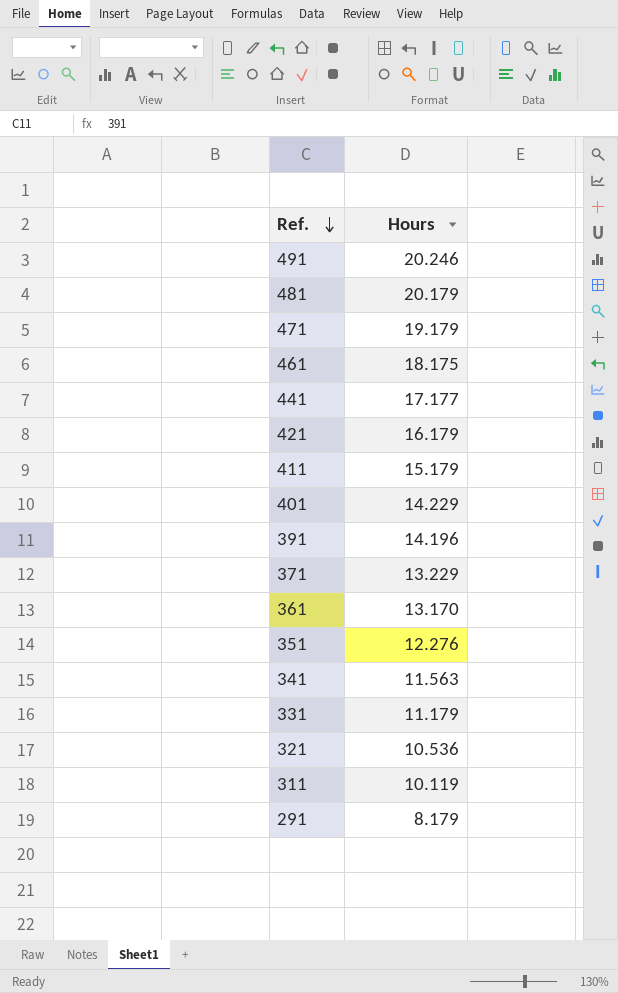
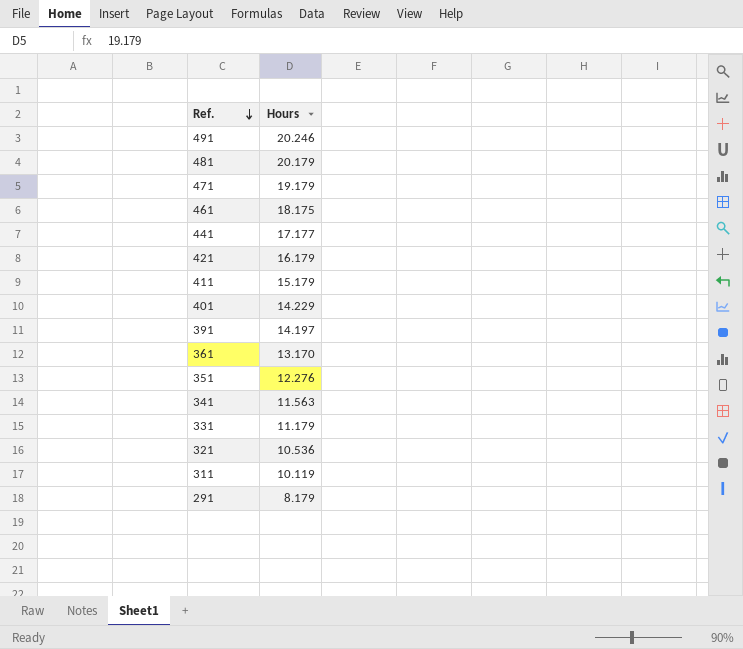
row 371: 13.229 -> none
391 | Hours: 14.196 -> 14.197

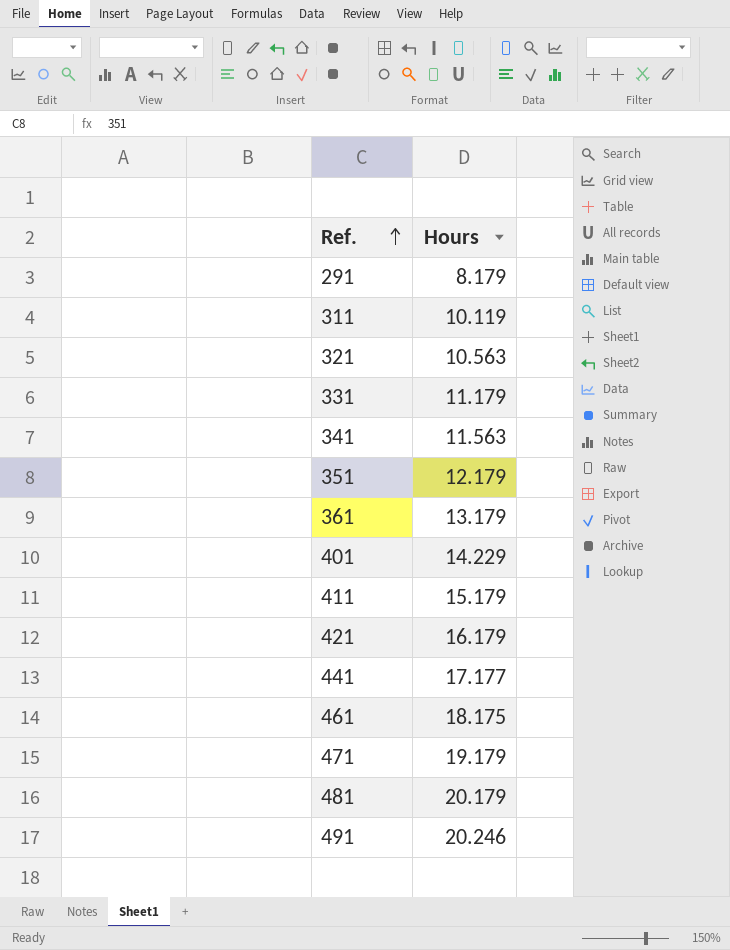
row order: Ref. descending -> Ref. ascending
row 391: 14.197 -> none
321 | Hours: 10.536 -> 10.563
351 | Hours: 12.276 -> 12.179
361 | Hours: 13.170 -> 13.179

